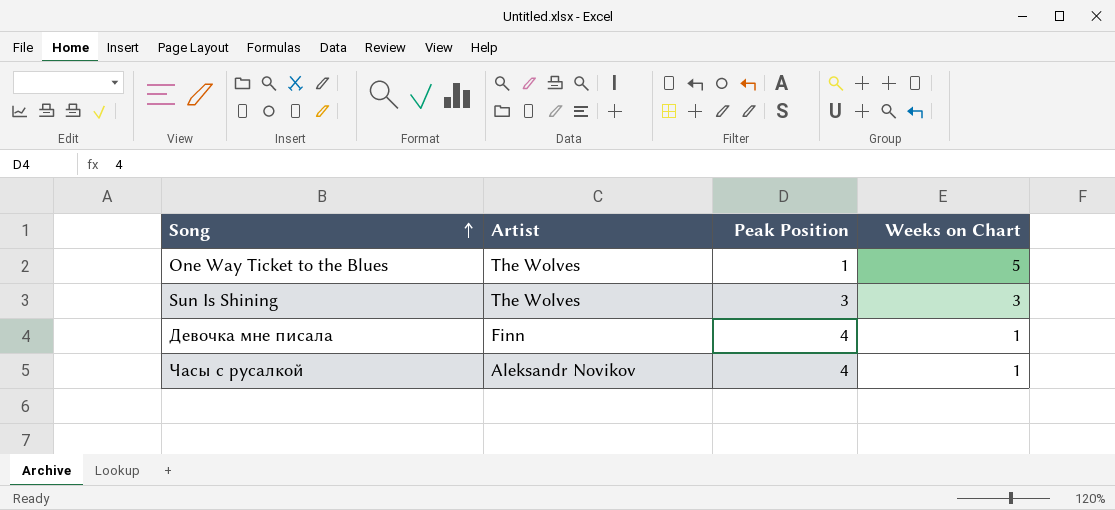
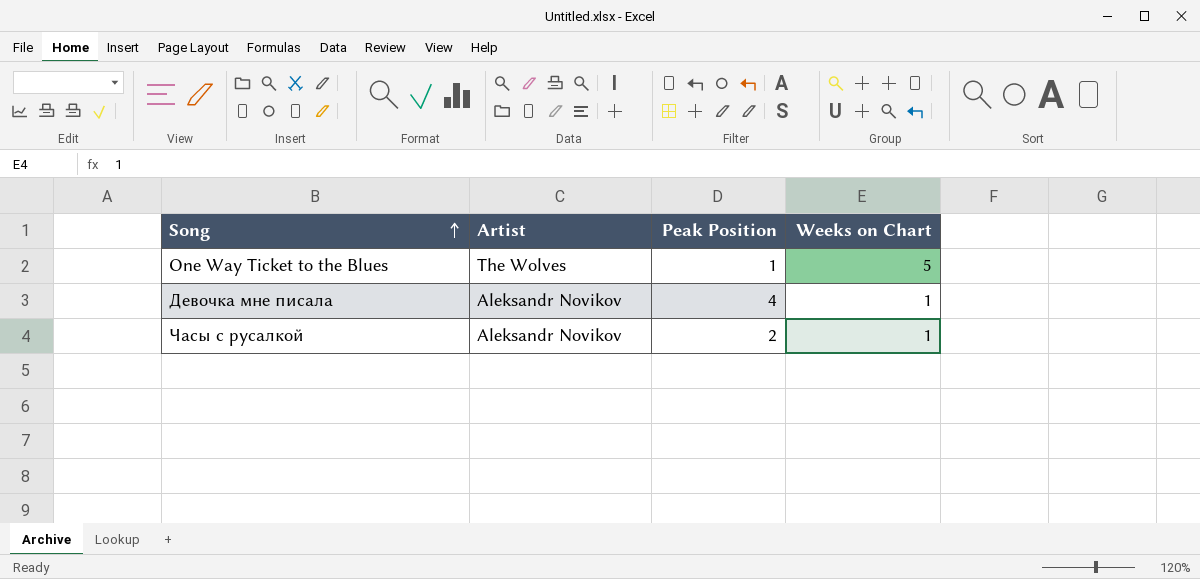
row Sun Is Shining: The Wolves | 3 | 3 -> none
Девочка мне писала | Artist: Finn -> Aleksandr Novikov
Часы с русалкой | Peak Position: 4 -> 2

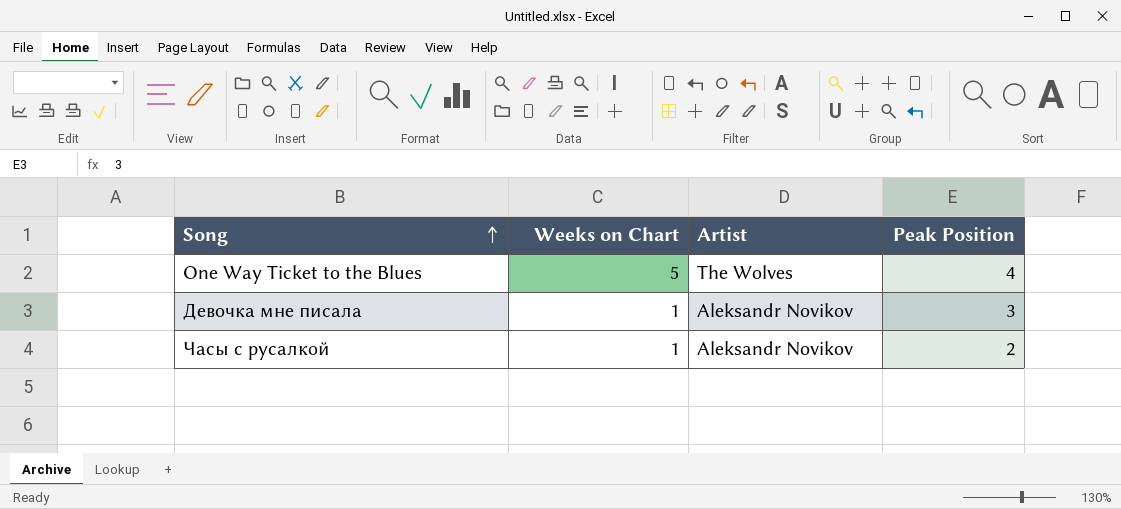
column Weeks on Chart | position: 4 -> 2
One Way Ticket to the Blues | Peak Position: 1 -> 4
Девочка мне писала | Peak Position: 4 -> 3

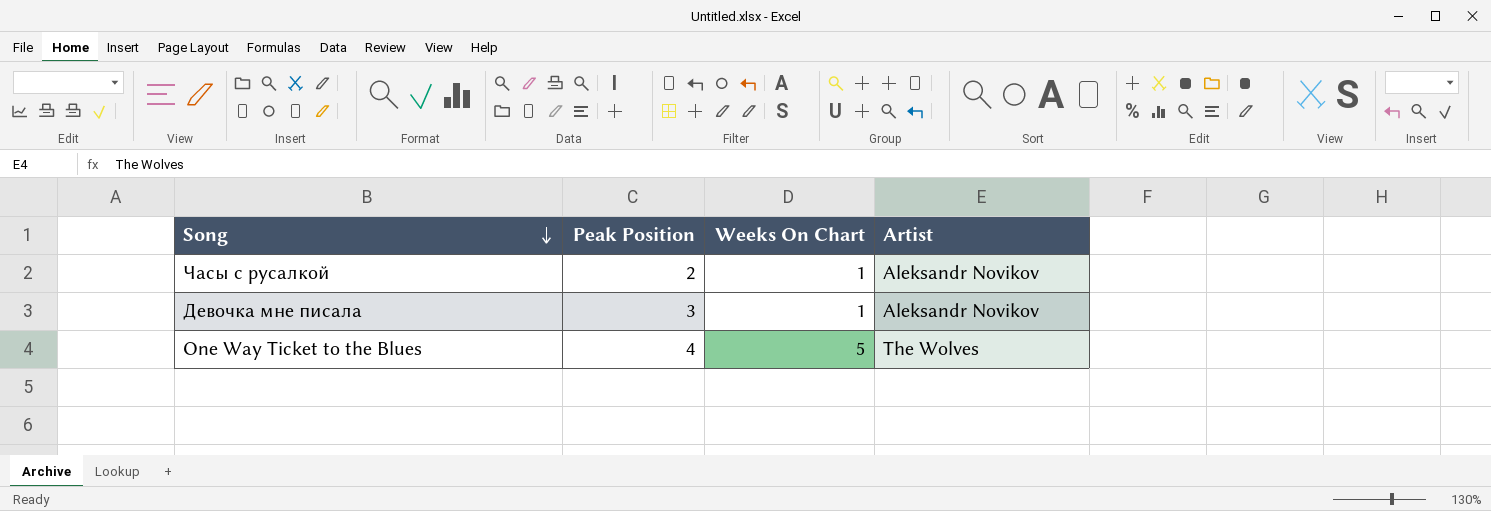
row order: Song ascending -> Song descending
column Peak Position | position: 4 -> 2
column name: Weeks on Chart -> Weeks On Chart

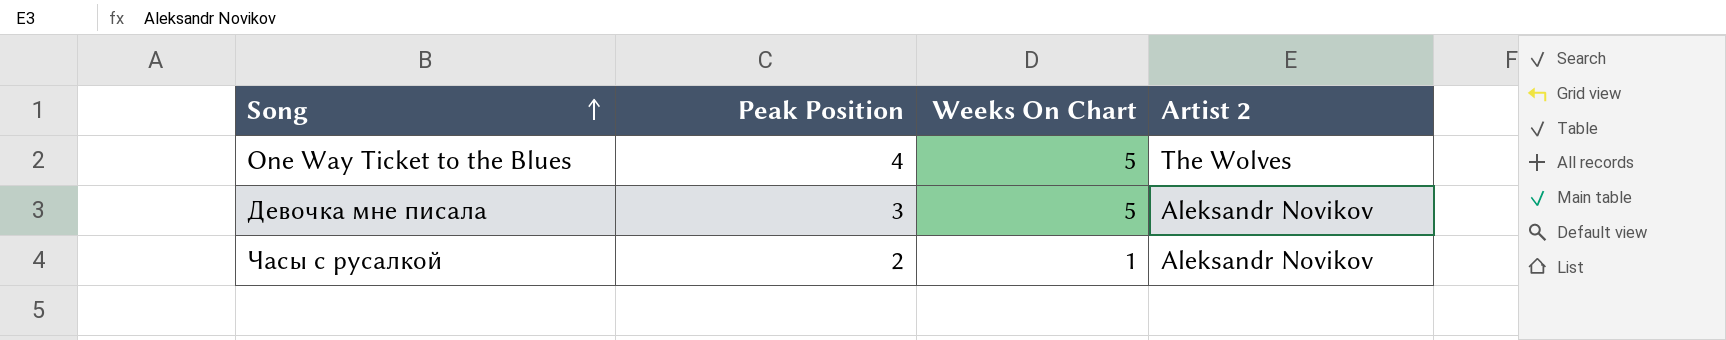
row order: Song descending -> Song ascending
column name: Artist -> Artist 2
Девочка мне писала | Weeks On Chart: 1 -> 5

